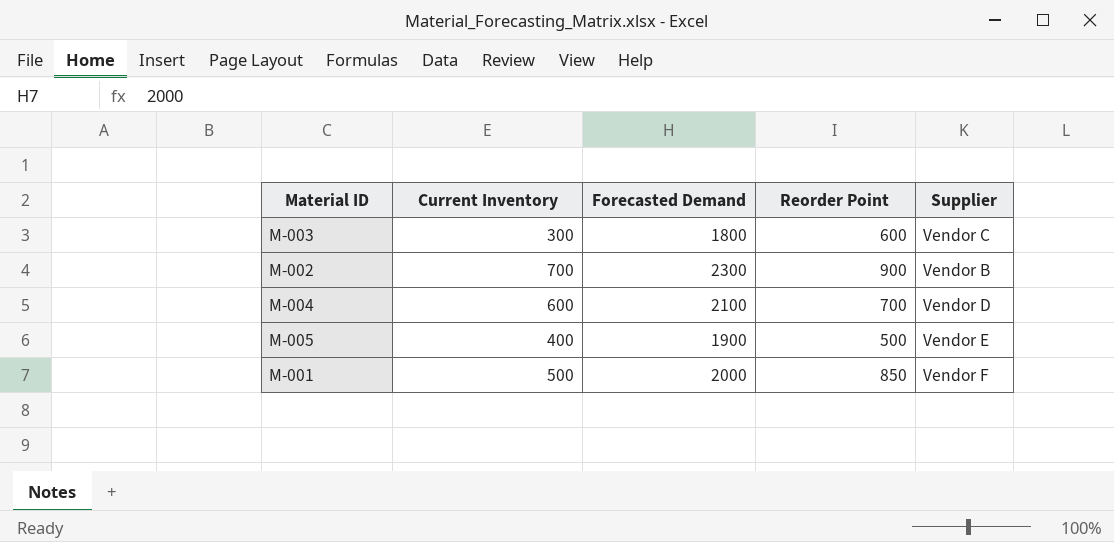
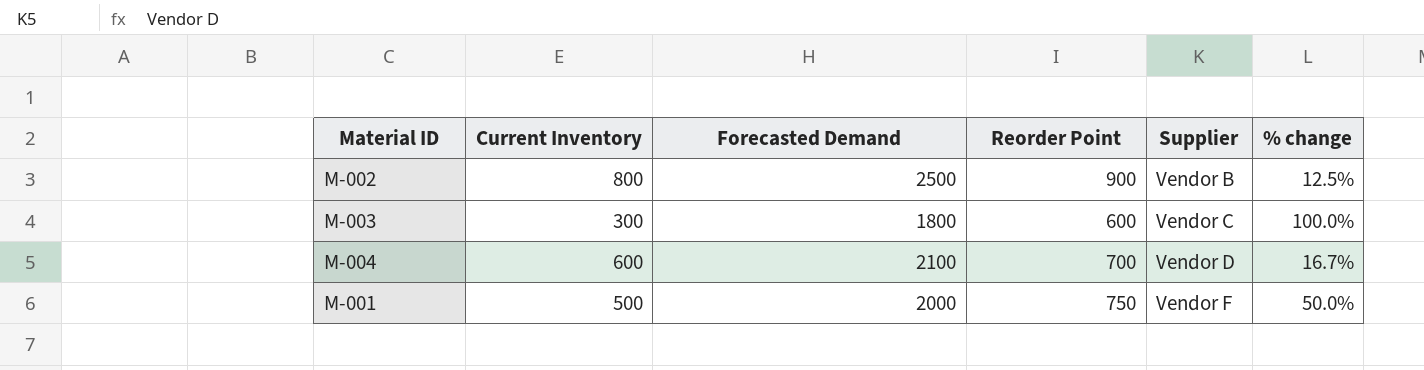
row order: none -> Supplier ascending
column % change | formula: none -> ([Reorder Point] - [Current Inventory]) / [Current Inventory]
row M-005: 400 | 1900 | 500 | Vendor E -> none
M-002 | Current Inventory: 700 -> 800
M-002 | Forecasted Demand: 2300 -> 2500
M-001 | Reorder Point: 850 -> 750

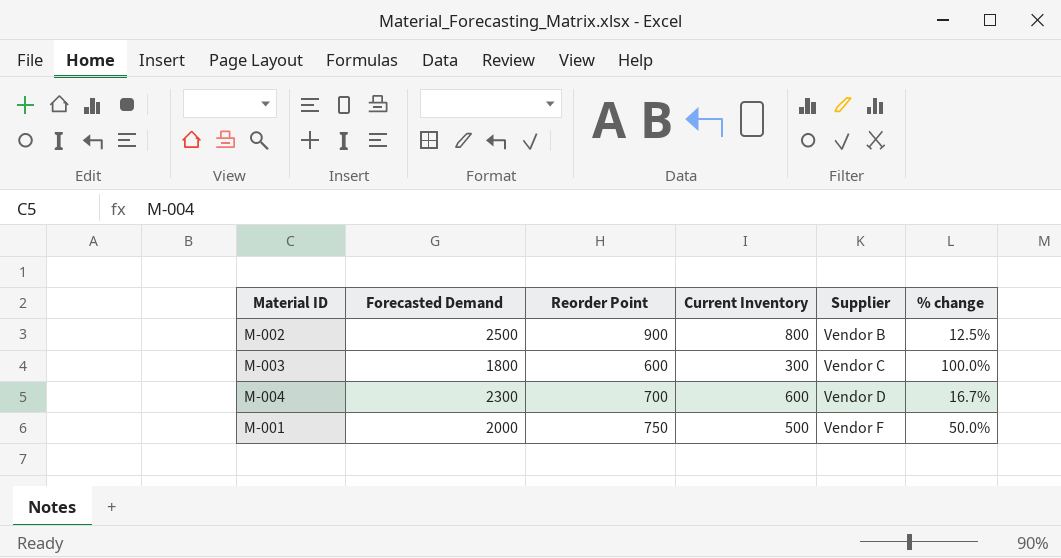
column Current Inventory | position: 2 -> 4
M-004 | Forecasted Demand: 2100 -> 2300

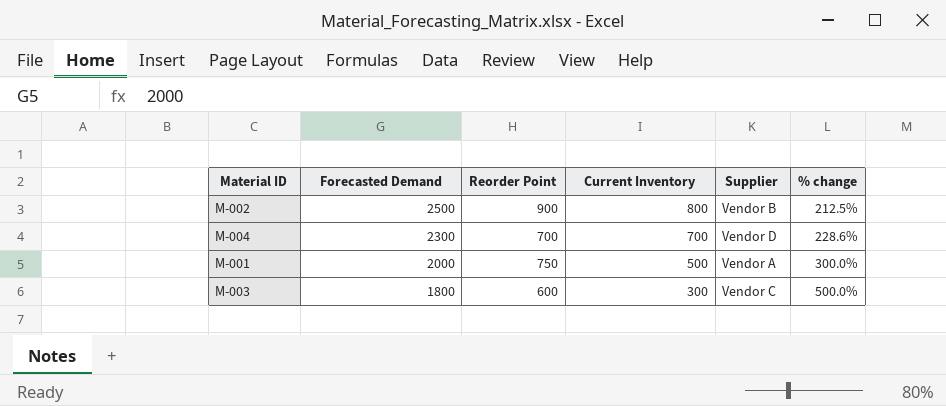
row order: Supplier ascending -> Forecasted Demand descending
column % change | formula: ([Reorder Point] - [Current Inventory]) / [Current Inventory] -> ([Forecasted Demand] - [Current Inventory]) / [Current Inventory]
M-004 | Current Inventory: 600 -> 700
M-001 | Supplier: Vendor F -> Vendor A

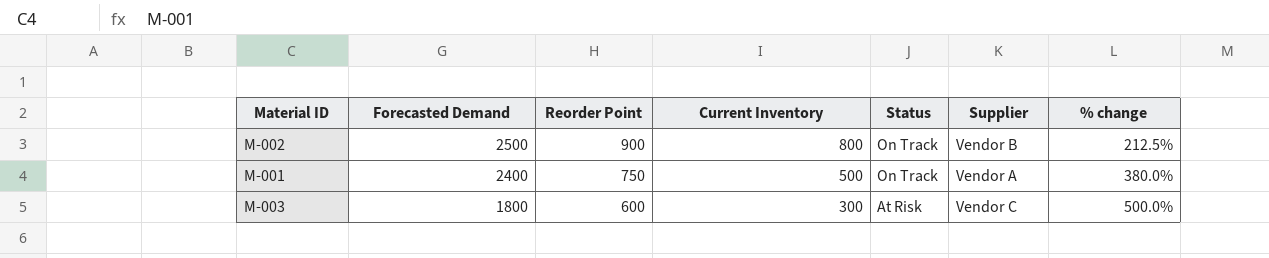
column Status | position: none -> 5
row M-004: 2300 | 700 | 700 | Vendor D | 228.6% -> none
M-001 | Forecasted Demand: 2000 -> 2400
M-001 | % change: 300.0% -> 380.0%

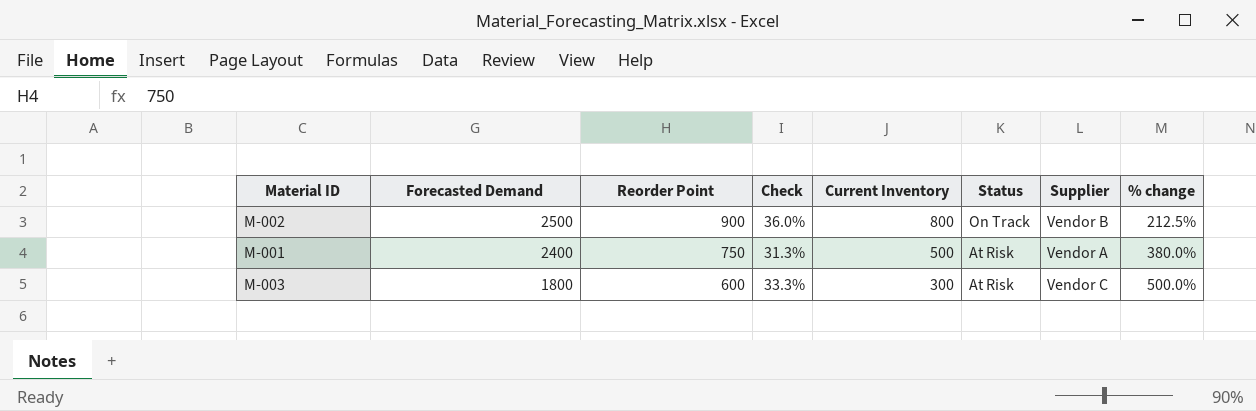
column Check | formula: none -> [Reorder Point] / [Forecasted Demand]
M-001 | Status: On Track -> At Risk

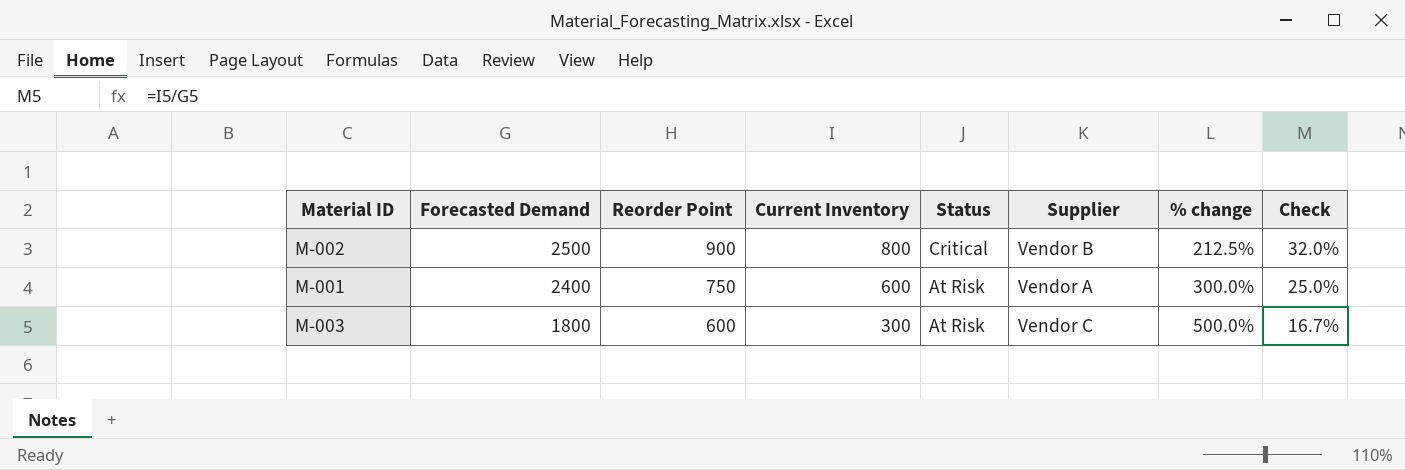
column Check | formula: [Reorder Point] / [Forecasted Demand] -> [Current Inventory] / [Forecasted Demand]
column Check | position: 4 -> 8
M-002 | Status: On Track -> Critical
M-001 | Current Inventory: 500 -> 600
M-001 | % change: 380.0% -> 300.0%

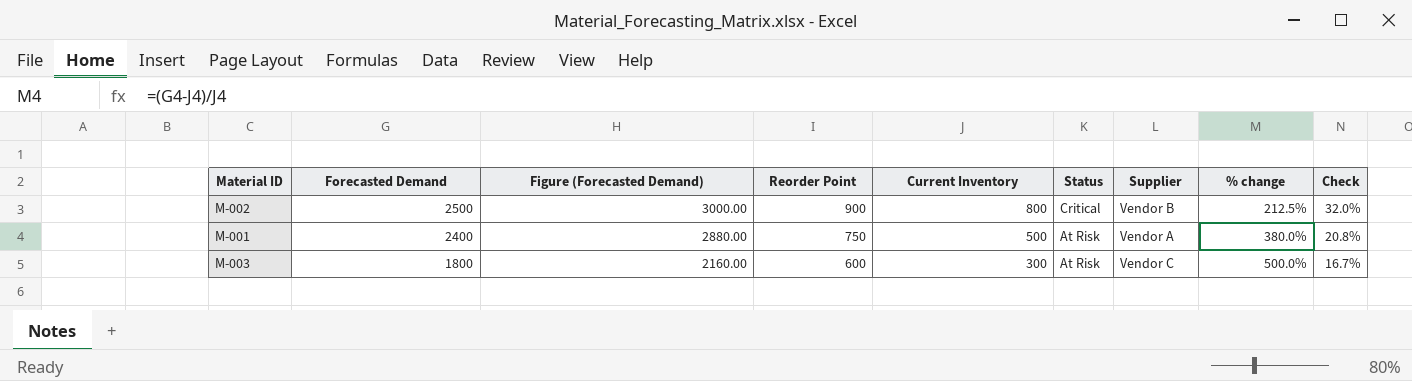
column Figure (Forecasted Demand) | formula: none -> [Forecasted Demand] * 1.2
M-001 | Current Inventory: 600 -> 500
M-001 | % change: 300.0% -> 380.0%
M-001 | Check: 25.0% -> 20.8%

